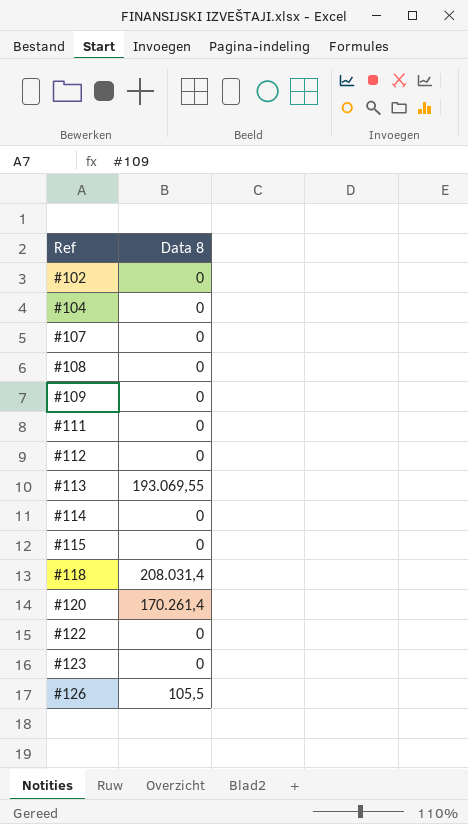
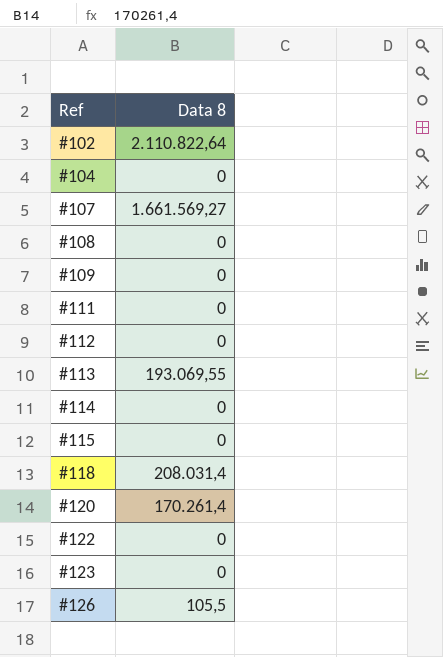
#102 | Data 8: 0 -> 2.110.822,64
#107 | Data 8: 0 -> 1.661.569,27

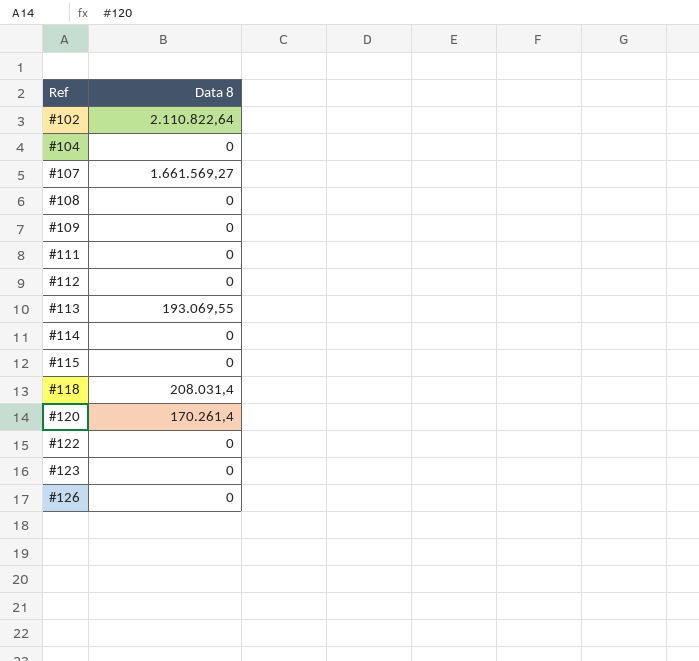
#126 | Data 8: 105,5 -> 0

